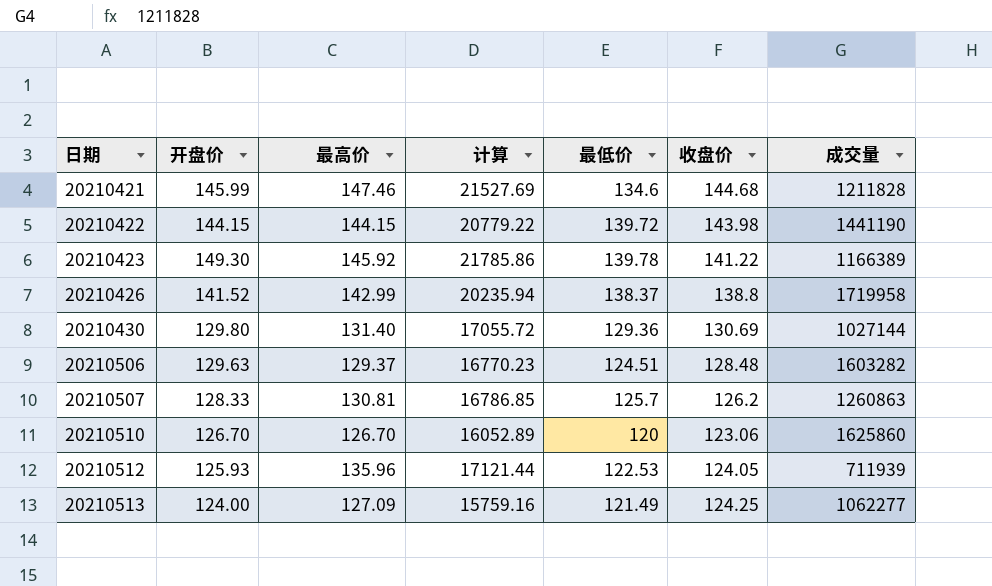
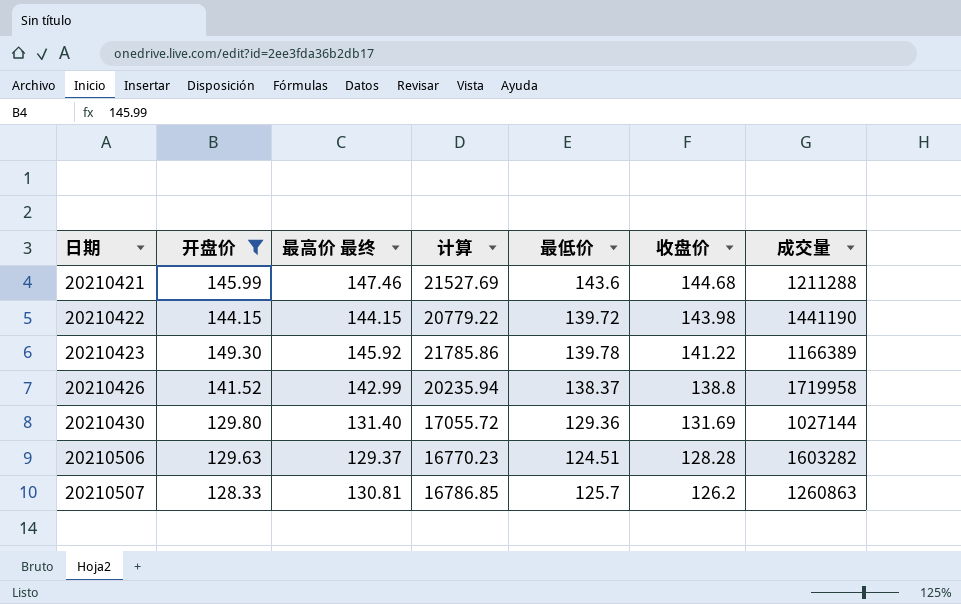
filter: none -> 开盘价 >= 128.33
column name: 最高价 -> 最高价 最终
20210421 | 最低价: 134.6 -> 143.6
20210421 | 成交量: 1211828 -> 1211288
20210430 | 收盘价: 130.69 -> 131.69
20210506 | 收盘价: 128.48 -> 128.28

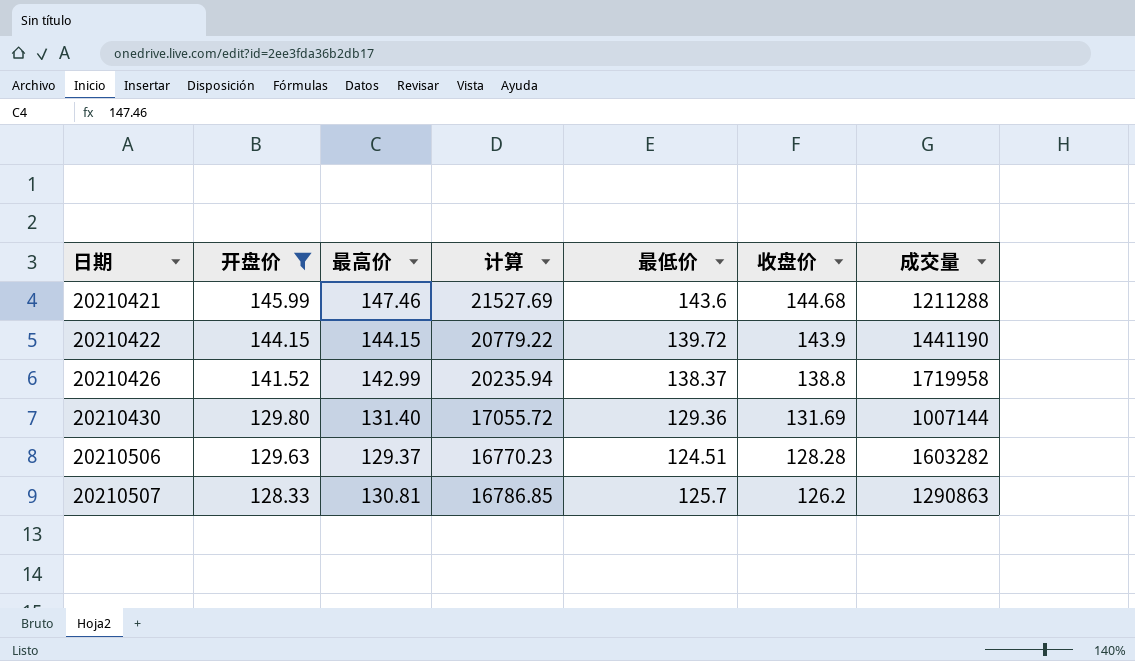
column name: 最高价 最终 -> 最高价
row 20210423: 149.30 | 145.92 | 21785.86 | 139.78 | 141.22 | 1166389 -> none
20210422 | 收盘价: 143.98 -> 143.9
20210430 | 成交量: 1027144 -> 1007144
20210507 | 成交量: 1260863 -> 1290863

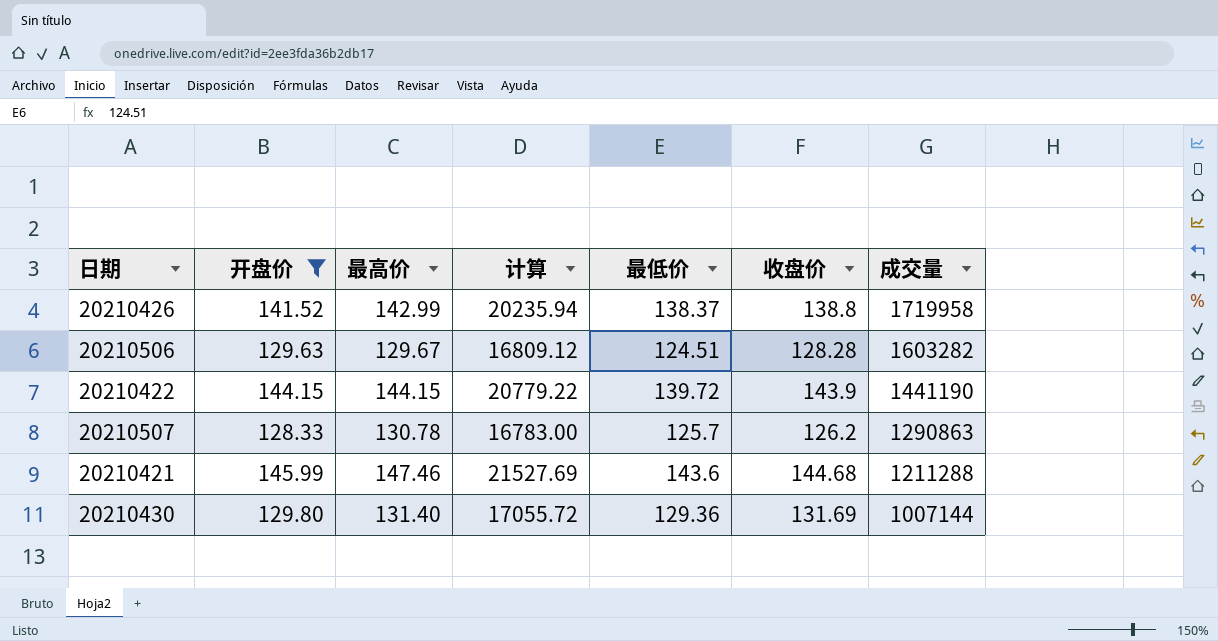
row order: 日期 ascending -> 成交量 descending
20210506 | 最高价: 129.37 -> 129.67
20210506 | 计算: 16770.23 -> 16809.12
20210507 | 最高价: 130.81 -> 130.78
20210507 | 计算: 16786.85 -> 16783.00

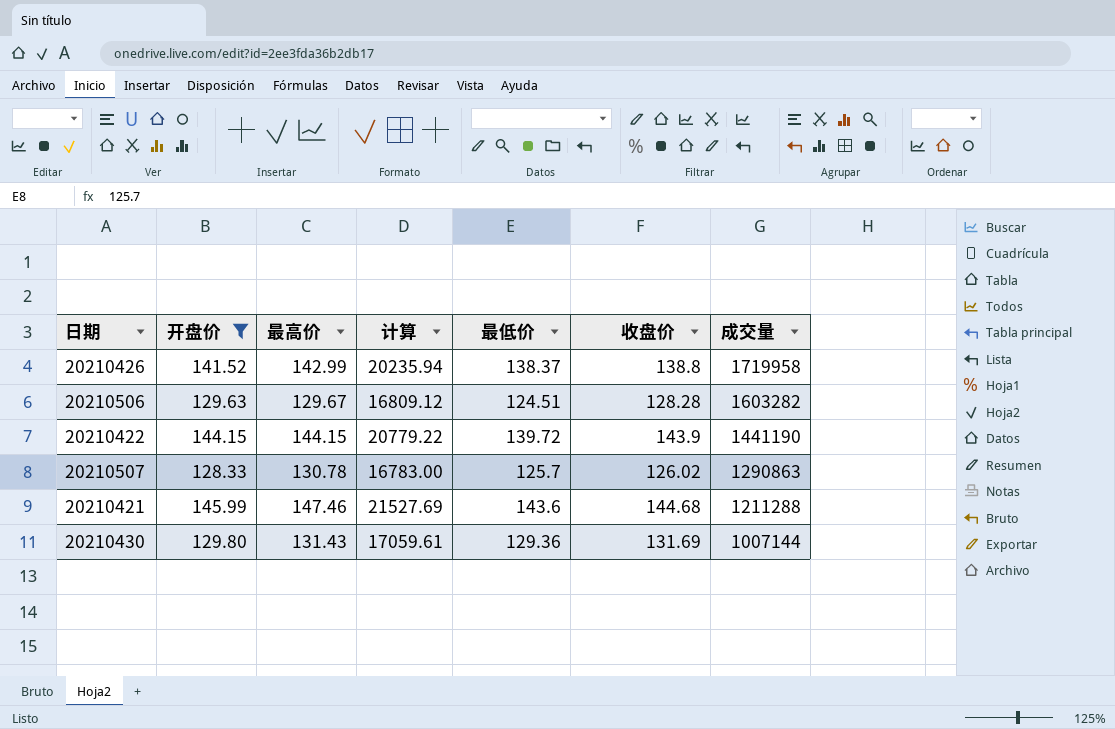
20210507 | 收盘价: 126.2 -> 126.02
20210430 | 最高价: 131.40 -> 131.43
20210430 | 计算: 17055.72 -> 17059.61

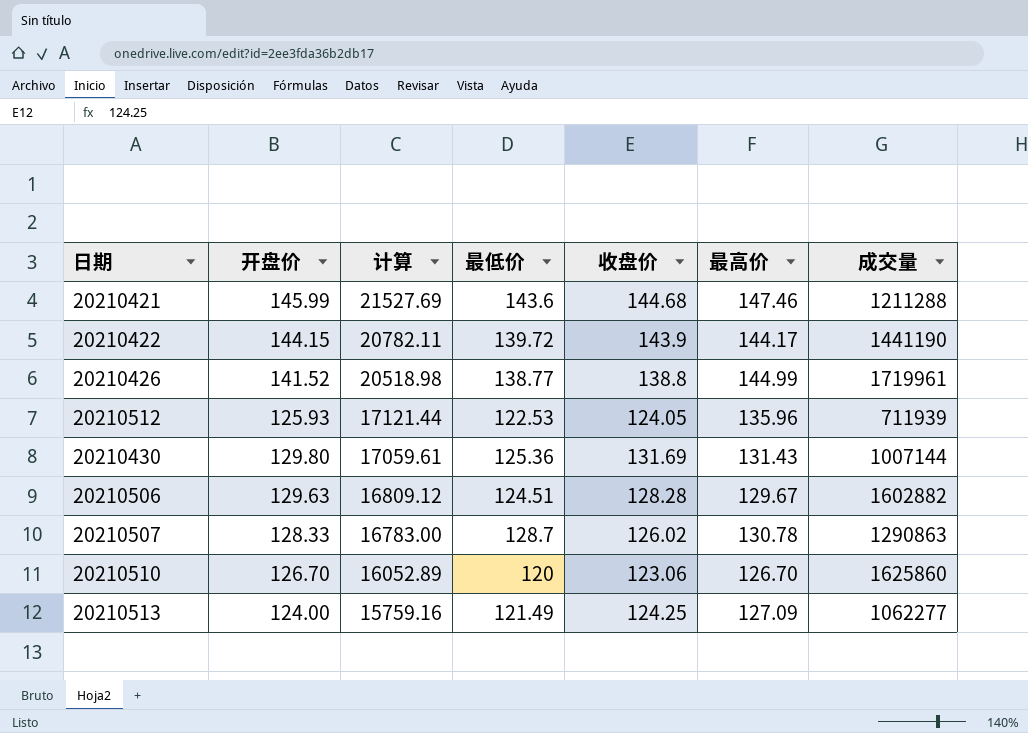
filter: 开盘价 >= 128.33 -> none
row order: 成交量 descending -> 计算 descending
column 最高价 | position: 3 -> 6
20210422 | 计算: 20779.22 -> 20782.11
20210422 | 最高价: 144.15 -> 144.17
20210426 | 计算: 20235.94 -> 20518.98
20210426 | 最低价: 138.37 -> 138.77
20210426 | 最高价: 142.99 -> 144.99
20210426 | 成交量: 1719958 -> 1719961
20210430 | 最低价: 129.36 -> 125.36
20210506 | 成交量: 1603282 -> 1602882
20210507 | 最低价: 125.7 -> 128.7

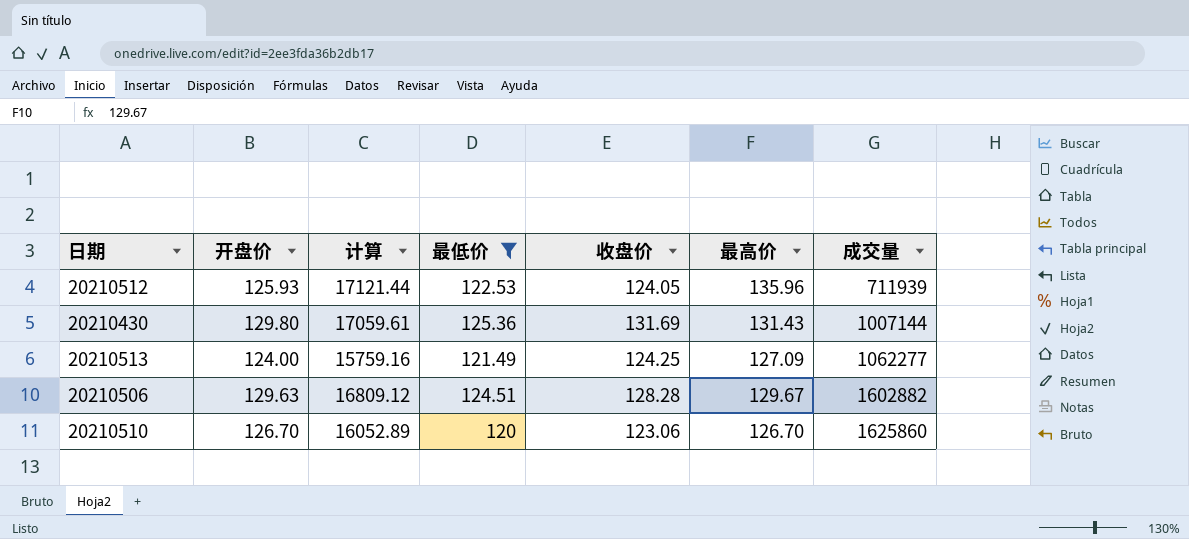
filter: none -> 最低价 <= 125.36
row order: 计算 descending -> 成交量 ascending

